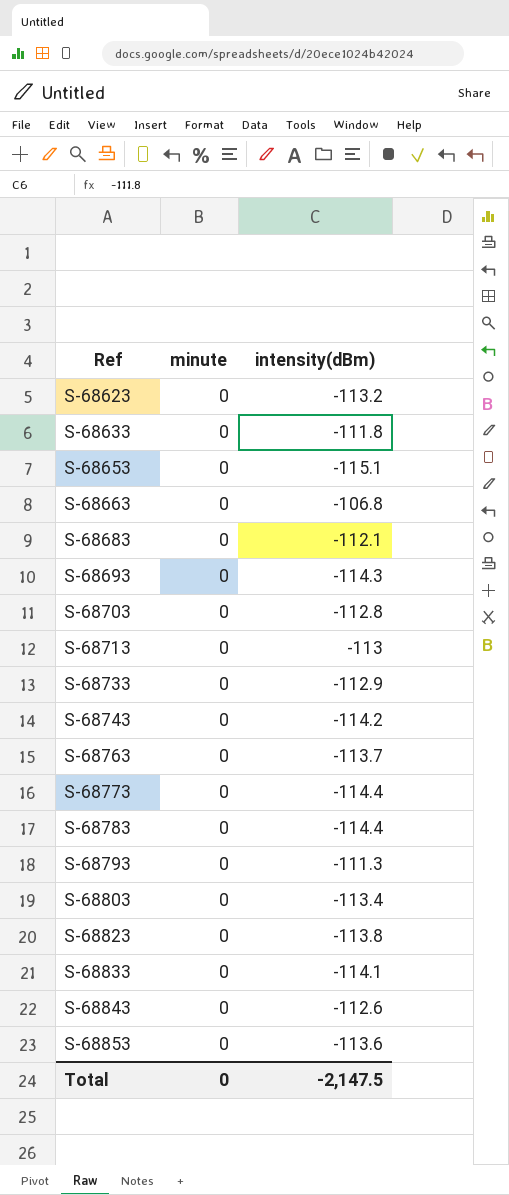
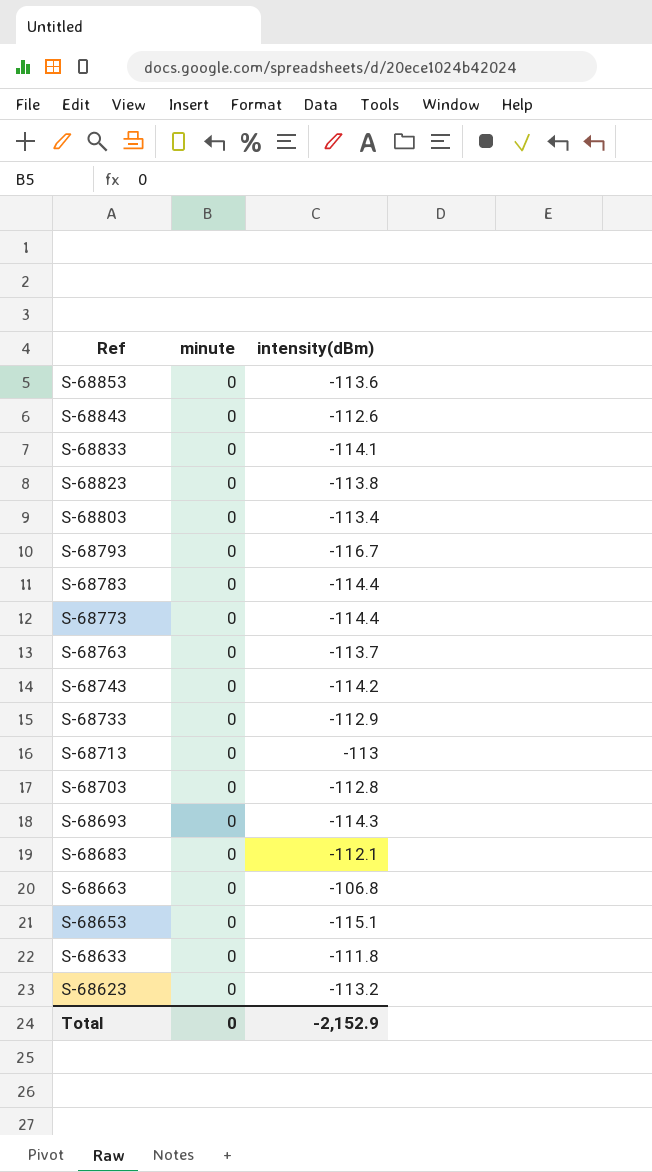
row order: Ref ascending -> Ref descending
S-68793 | intensity(dBm): -111.3 -> -116.7
Total | intensity(dBm): -2,147.5 -> -2,152.9

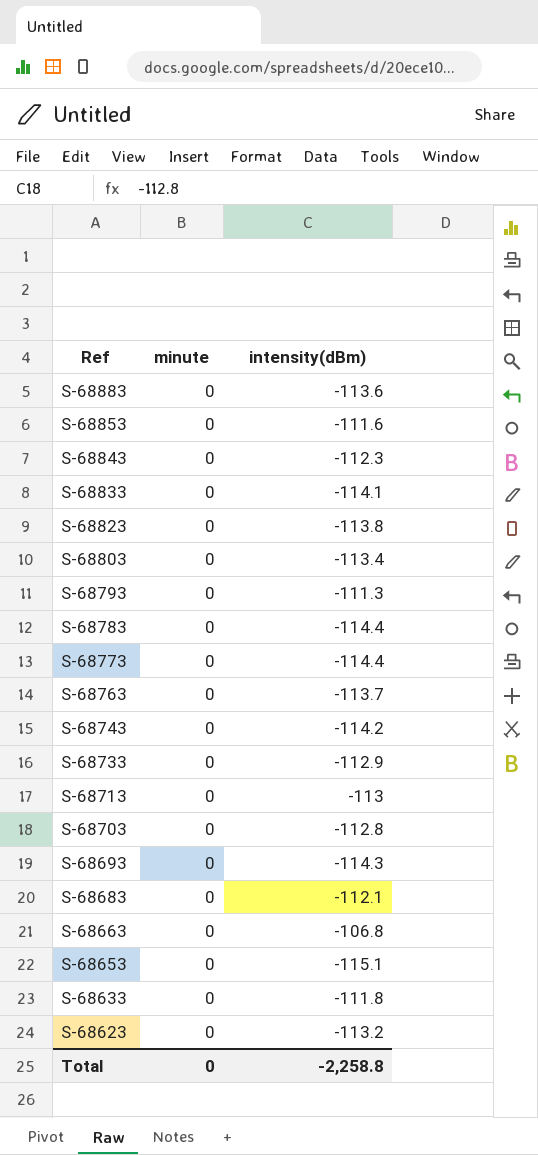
row S-68883: none -> 0 | -113.6
S-68853 | intensity(dBm): -113.6 -> -111.6
S-68843 | intensity(dBm): -112.6 -> -112.3
S-68793 | intensity(dBm): -116.7 -> -111.3
Total | intensity(dBm): -2,152.9 -> -2,258.8

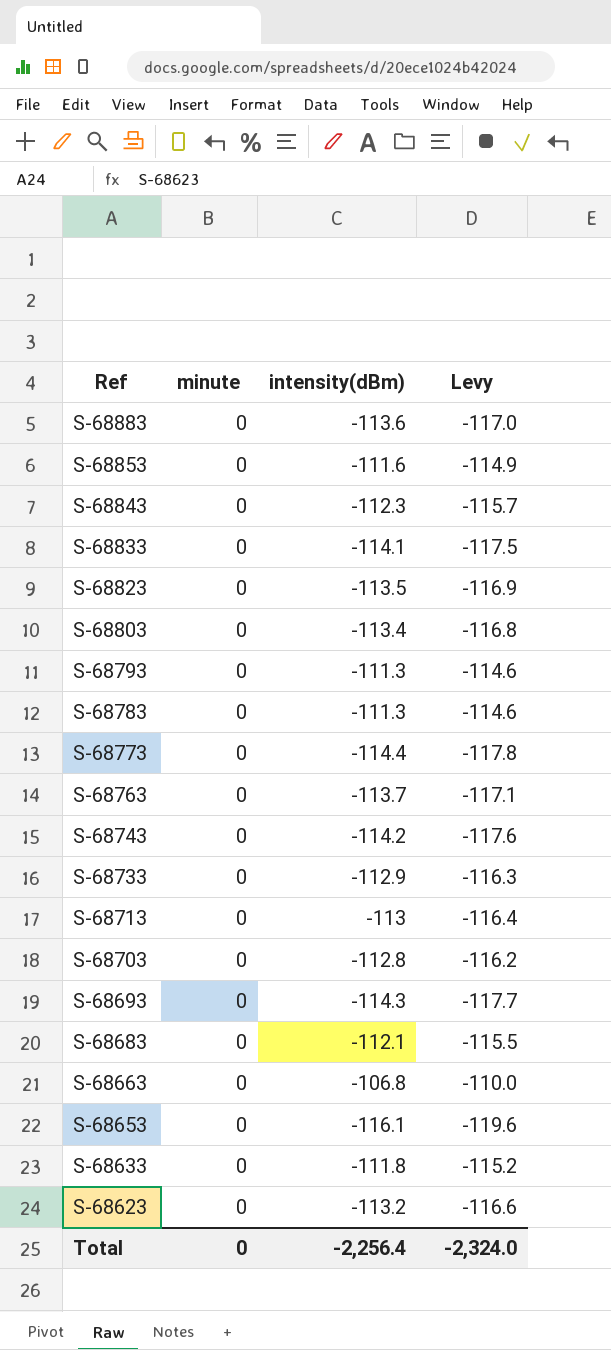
column Levy | formula: none -> [intensity(dBm)] * 1.03
S-68823 | intensity(dBm): -113.8 -> -113.5
S-68783 | intensity(dBm): -114.4 -> -111.3
S-68653 | intensity(dBm): -115.1 -> -116.1
Total | intensity(dBm): -2,258.8 -> -2,256.4

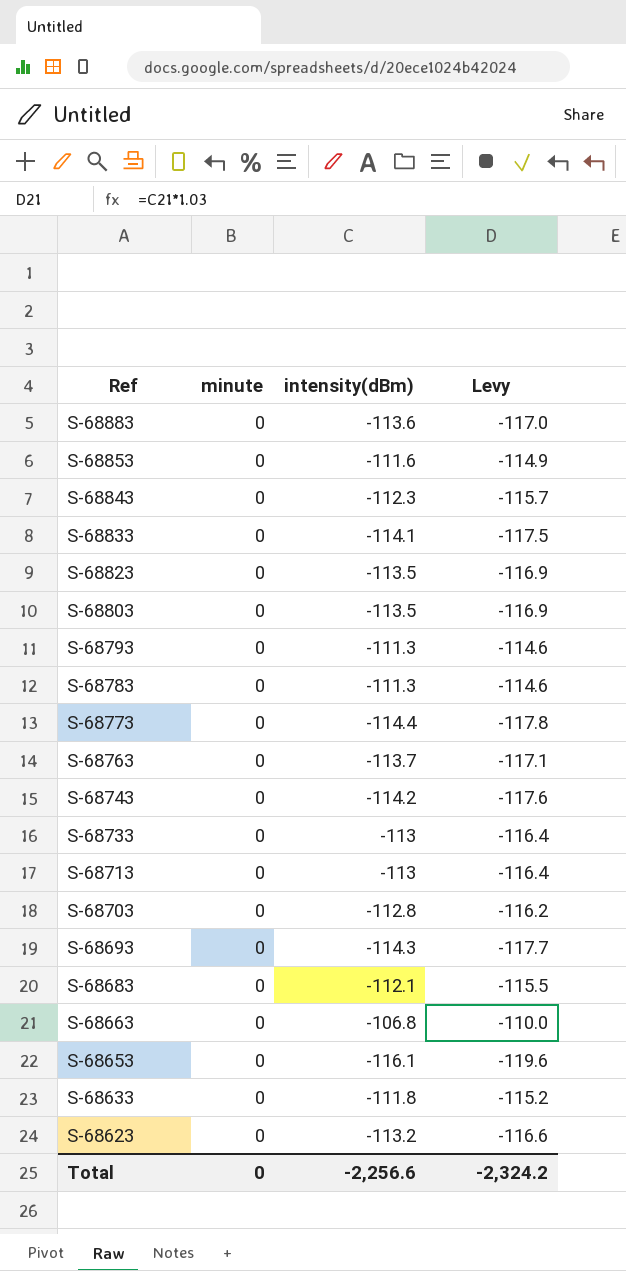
S-68803 | intensity(dBm): -113.4 -> -113.5
S-68803 | Levy: -116.8 -> -116.9
S-68733 | intensity(dBm): -112.9 -> -113
S-68733 | Levy: -116.3 -> -116.4
Total | intensity(dBm): -2,256.4 -> -2,256.6
Total | Levy: -2,324.0 -> -2,324.2

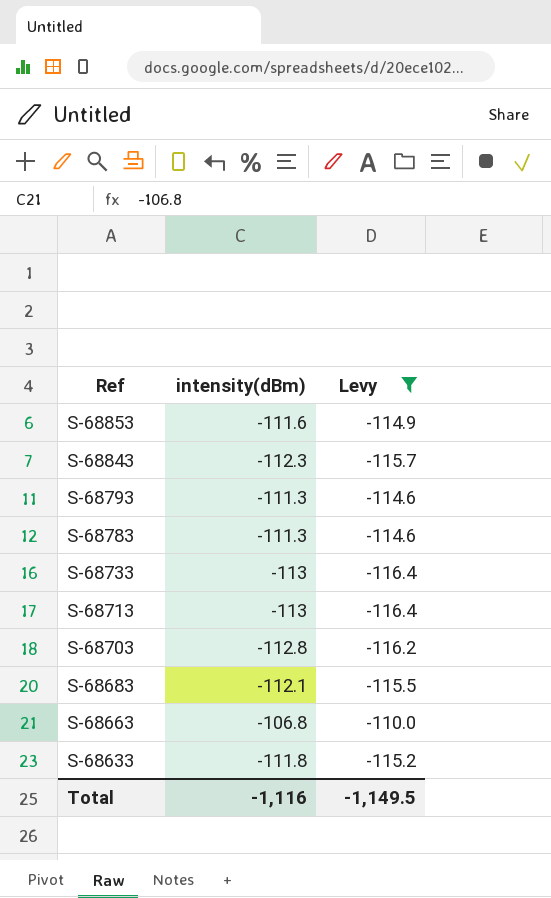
filter: none -> Levy >= -116.4
column minute | position: 2 -> none
Total | intensity(dBm): -2,256.6 -> -1,116
Total | Levy: -2,324.2 -> -1,149.5

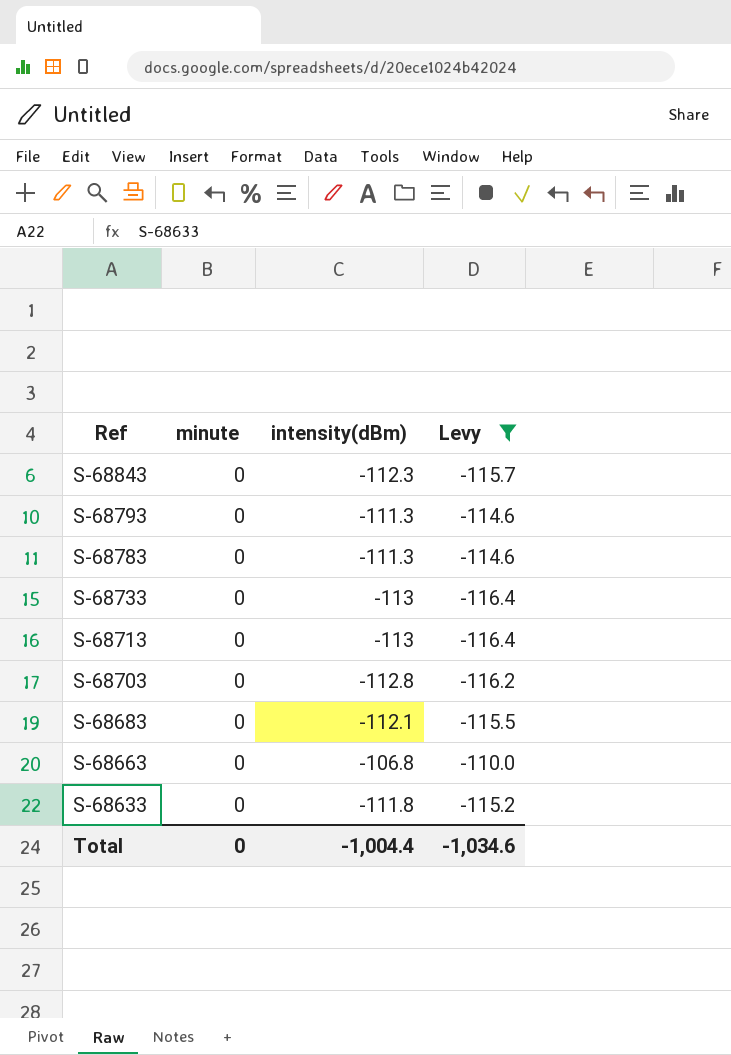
column minute | position: none -> 2
row S-68853: -111.6 | -114.9 -> none
Total | intensity(dBm): -1,116 -> -1,004.4
Total | Levy: -1,149.5 -> -1,034.6

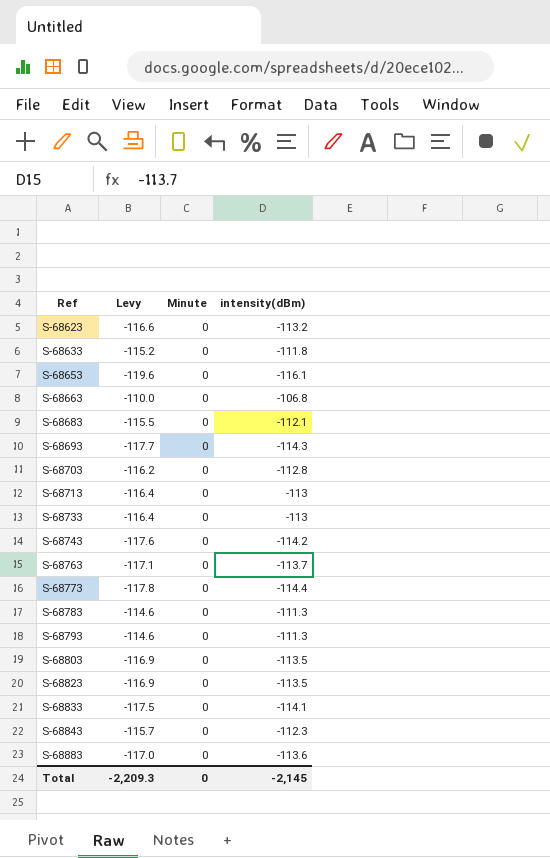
filter: Levy >= -116.4 -> none
row order: Ref descending -> Ref ascending
column Levy | position: 4 -> 2
column name: minute -> Minute
Total | Levy: -1,034.6 -> -2,209.3
Total | intensity(dBm): -1,004.4 -> -2,145

